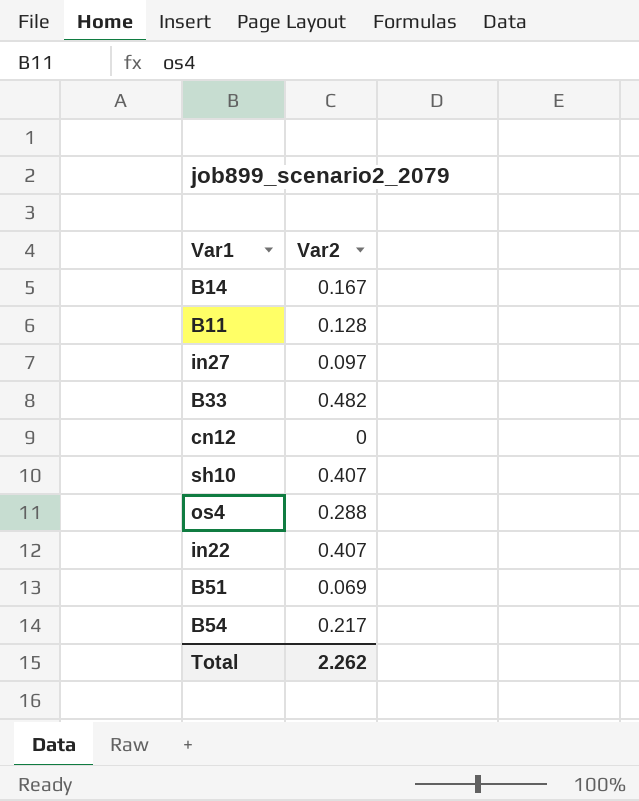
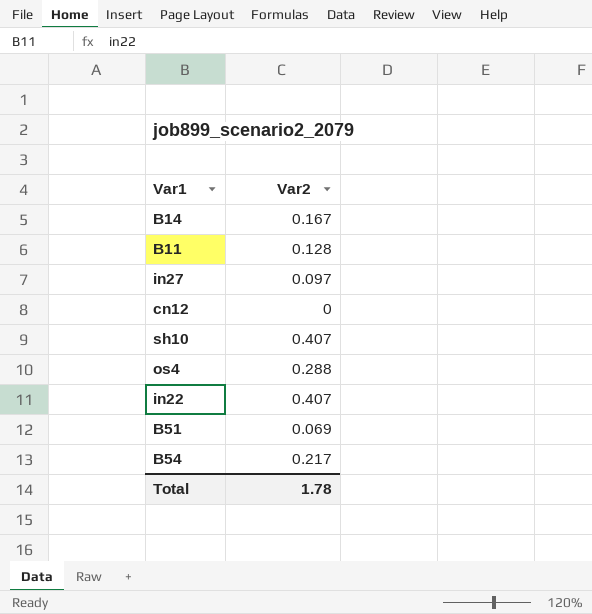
row B33: 0.482 -> none
Total | Var2: 2.262 -> 1.78

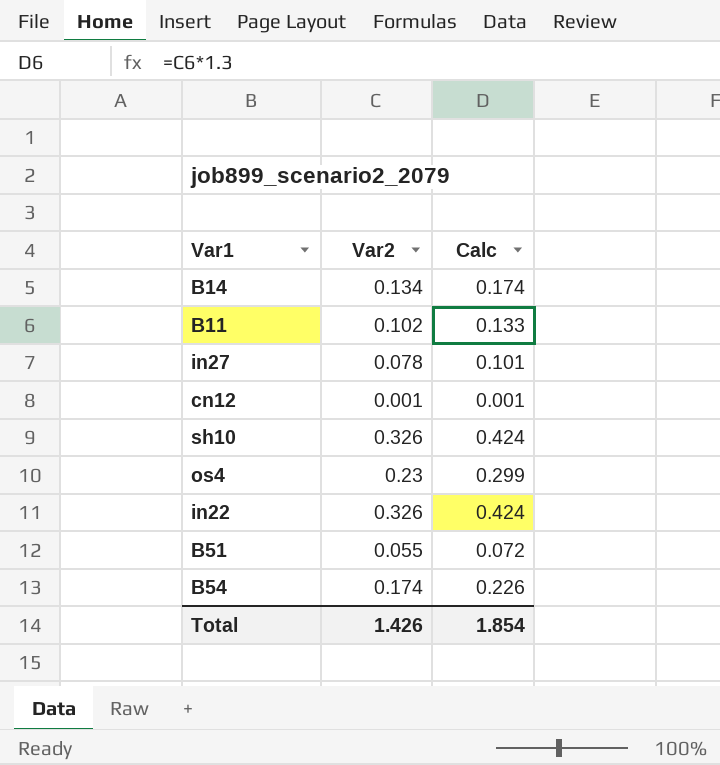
column Calc | formula: none -> [Var2] * 1.3
B14 | Var2: 0.167 -> 0.134
B11 | Var2: 0.128 -> 0.102
in27 | Var2: 0.097 -> 0.078
cn12 | Var2: 0 -> 0.001
sh10 | Var2: 0.407 -> 0.326
os4 | Var2: 0.288 -> 0.23
in22 | Var2: 0.407 -> 0.326
B51 | Var2: 0.069 -> 0.055
B54 | Var2: 0.217 -> 0.174
Total | Var2: 1.78 -> 1.426

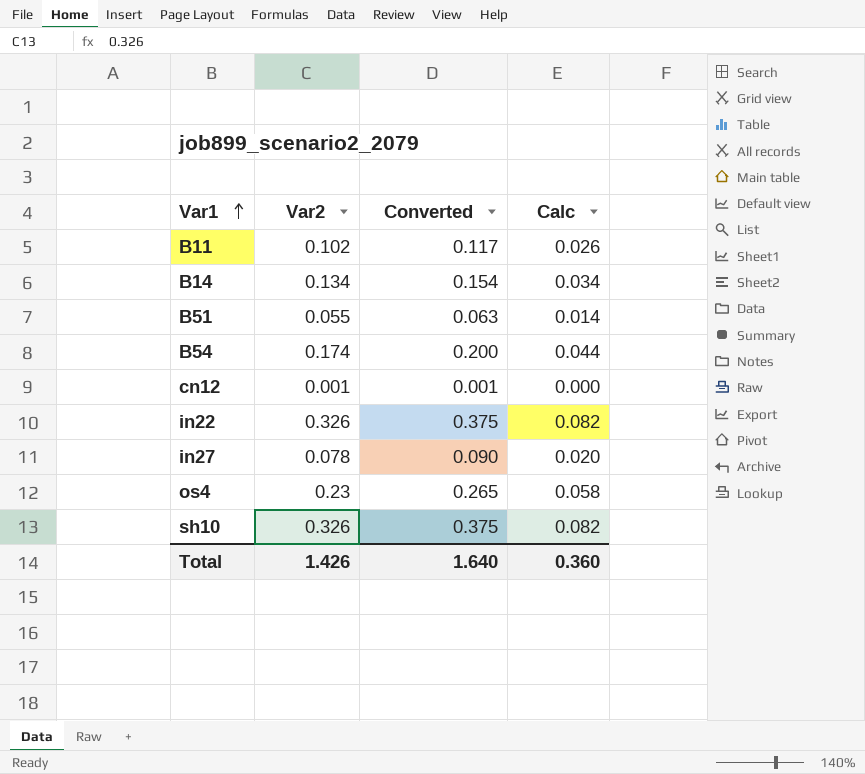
row order: none -> Var1 ascending
column Converted | formula: none -> [Var2] * 1.15
column Calc | formula: [Var2] * 1.3 -> [Var2] * 0.25
Total | Calc: 1.854 -> 0.360

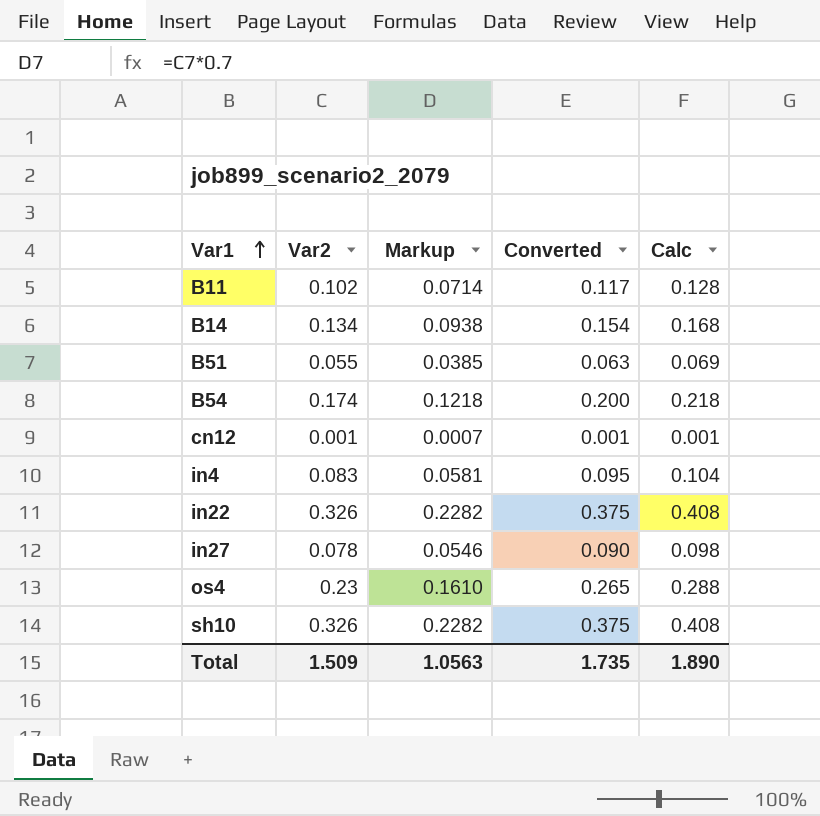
column Markup | formula: none -> [Var2] * 0.7
column Calc | formula: [Var2] * 0.25 -> [Var2] * 1.25
row in4: none -> 0.083 | 0.0581 | 0.095 | 0.104
Total | Var2: 1.426 -> 1.509
Total | Converted: 1.640 -> 1.735
Total | Calc: 0.360 -> 1.890

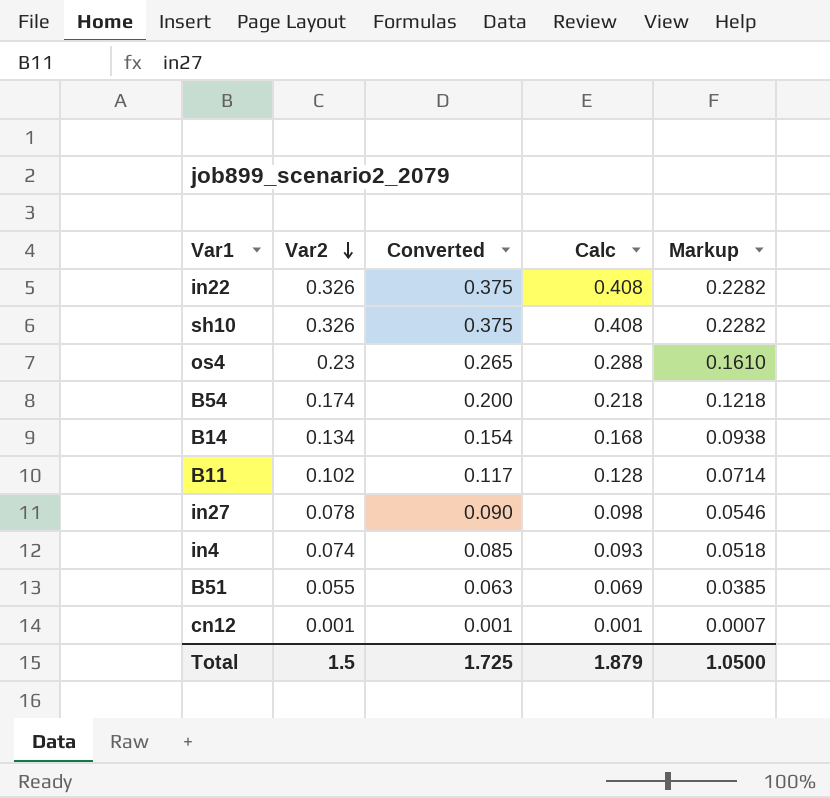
row order: Var1 ascending -> Var2 descending
column Markup | position: 3 -> 5
in4 | Var2: 0.083 -> 0.074
in4 | Converted: 0.095 -> 0.085
in4 | Calc: 0.104 -> 0.093
in4 | Markup: 0.0581 -> 0.0518
Total | Var2: 1.509 -> 1.5
Total | Converted: 1.735 -> 1.725
Total | Calc: 1.890 -> 1.879
Total | Markup: 1.0563 -> 1.0500

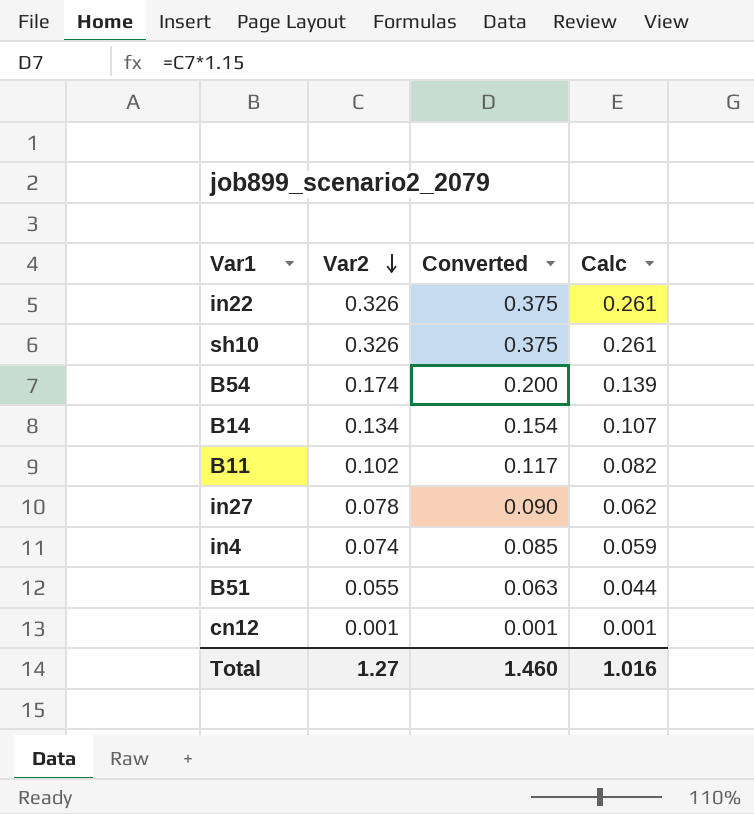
column Markup | formula: [Var2] * 0.7 -> none
column Calc | formula: [Var2] * 1.25 -> [Var2] * 0.8
row os4: 0.23 | 0.265 | 0.288 | 0.1610 -> none
Total | Var2: 1.5 -> 1.27
Total | Converted: 1.725 -> 1.460
Total | Calc: 1.879 -> 1.016

